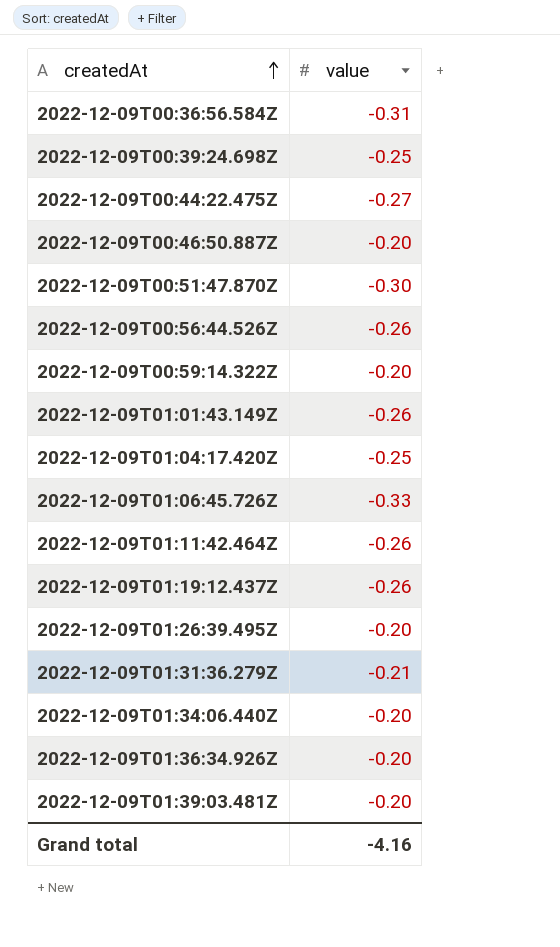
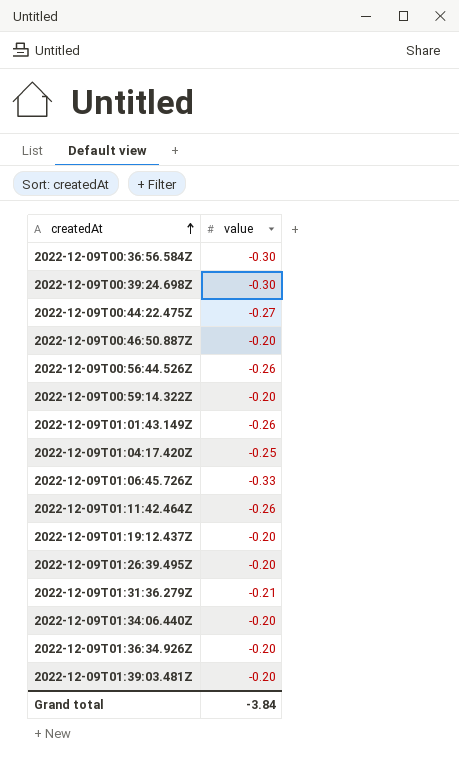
row 2022-12-09T00:51:47.870Z: -0.30 -> none
2022-12-09T00:36:56.584Z | value: -0.31 -> -0.30
2022-12-09T00:39:24.698Z | value: -0.25 -> -0.30
2022-12-09T01:19:12.437Z | value: -0.26 -> -0.20
Grand total | value: -4.16 -> -3.84

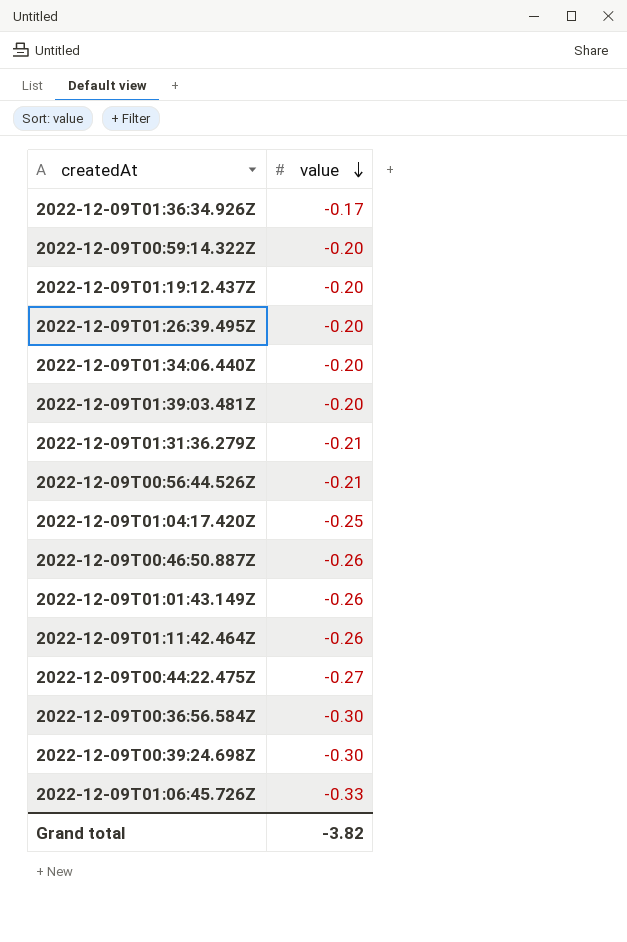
row order: createdAt ascending -> value descending
2022-12-09T01:36:34.926Z | value: -0.20 -> -0.17
2022-12-09T00:56:44.526Z | value: -0.26 -> -0.21
2022-12-09T00:46:50.887Z | value: -0.20 -> -0.26
Grand total | value: -3.84 -> -3.82

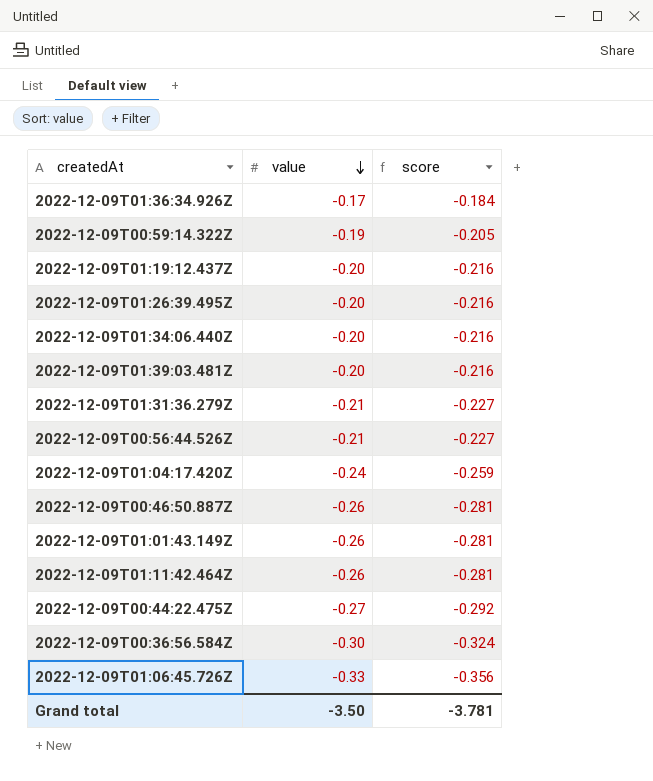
column score | formula: none -> [value] * 1.08
row 2022-12-09T00:39:24.698Z: -0.30 -> none
2022-12-09T00:59:14.322Z | value: -0.20 -> -0.19
2022-12-09T01:04:17.420Z | value: -0.25 -> -0.24
Grand total | value: -3.82 -> -3.50

